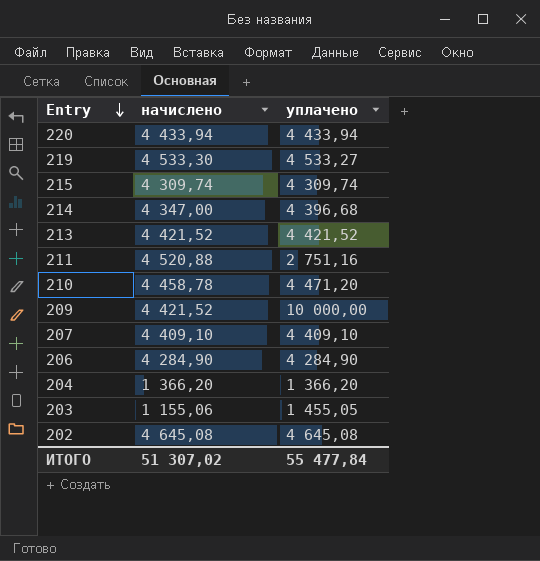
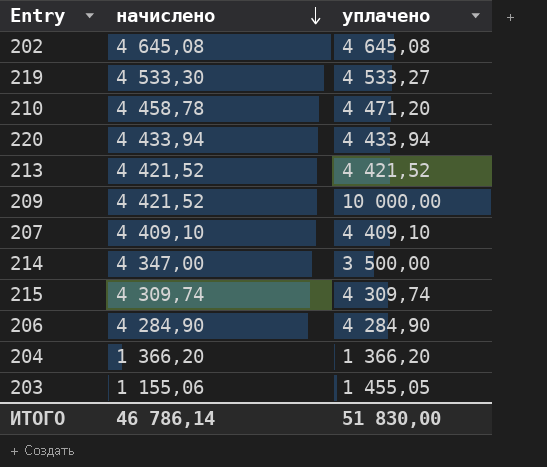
row order: Entry descending -> начислено descending
row 211: 4 520,88 | 2 751,16 -> none
214 | уплачено: 4 396,68 -> 3 500,00
ИТОГО | начислено: 51 307,02 -> 46 786,14
ИТОГО | уплачено: 55 477,84 -> 51 830,00

